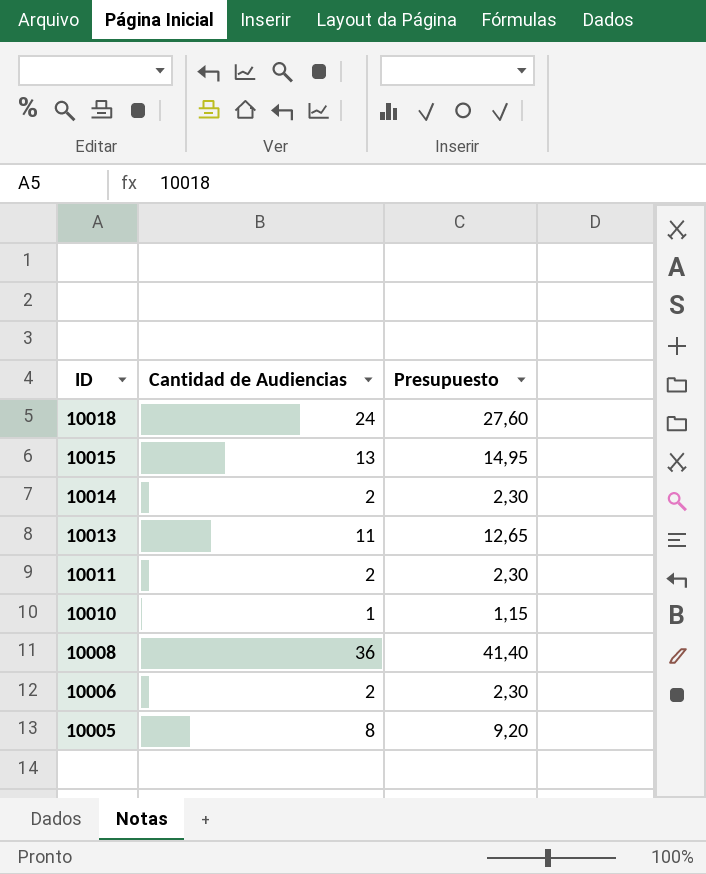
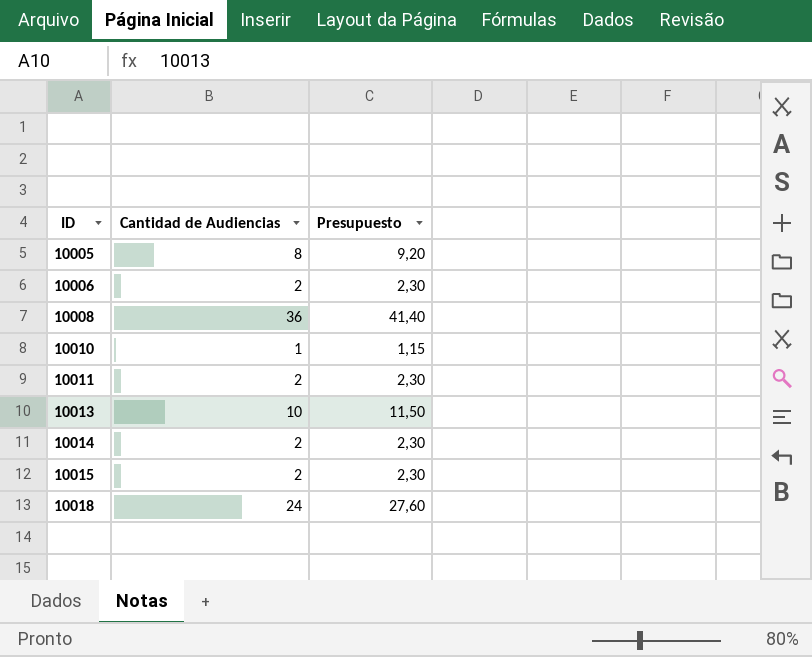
row order: ID descending -> ID ascending
10013 | Cantidad de Audiencias: 11 -> 10
10013 | Presupuesto: 12,65 -> 11,50
10015 | Cantidad de Audiencias: 13 -> 2
10015 | Presupuesto: 14,95 -> 2,30

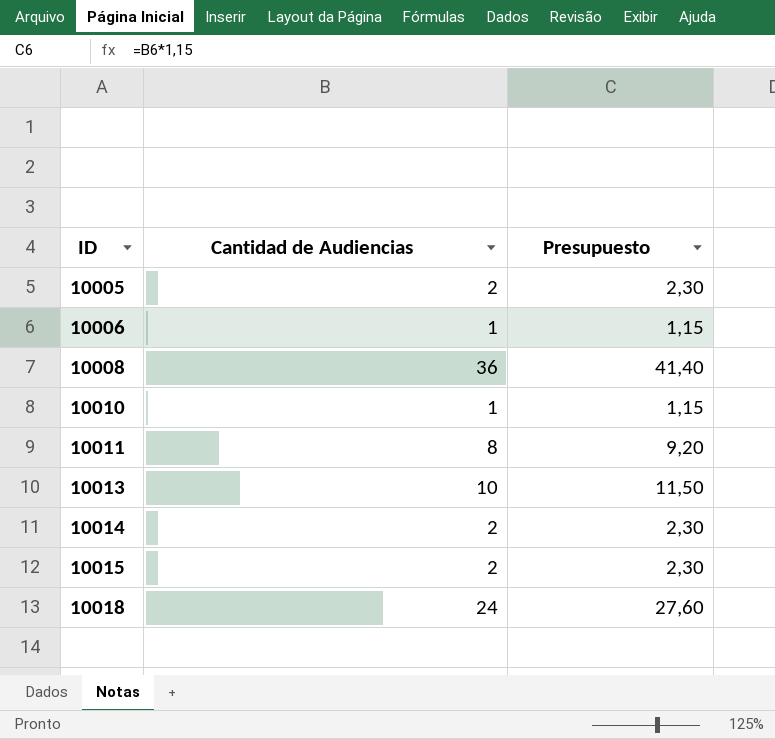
10005 | Cantidad de Audiencias: 8 -> 2
10005 | Presupuesto: 9,20 -> 2,30
10006 | Cantidad de Audiencias: 2 -> 1
10006 | Presupuesto: 2,30 -> 1,15
10011 | Cantidad de Audiencias: 2 -> 8
10011 | Presupuesto: 2,30 -> 9,20

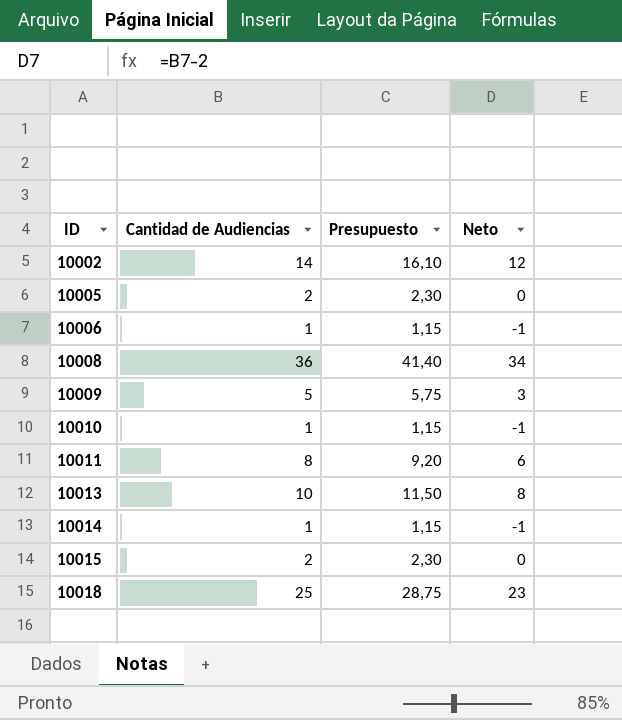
column Neto | formula: none -> [Cantidad de Audiencias] - 2
row 10002: none -> 14 | 16,10 | 12
row 10009: none -> 5 | 5,75 | 3
10014 | Cantidad de Audiencias: 2 -> 1
10014 | Presupuesto: 2,30 -> 1,15
10018 | Cantidad de Audiencias: 24 -> 25
10018 | Presupuesto: 27,60 -> 28,75

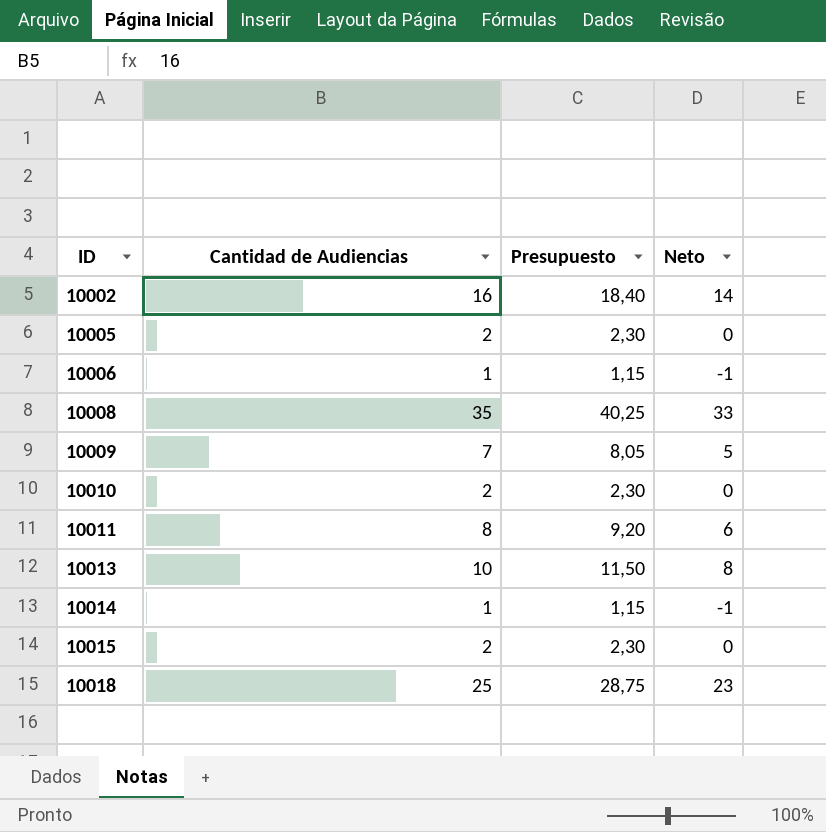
10002 | Cantidad de Audiencias: 14 -> 16
10002 | Presupuesto: 16,10 -> 18,40
10002 | Neto: 12 -> 14
10008 | Cantidad de Audiencias: 36 -> 35
10008 | Presupuesto: 41,40 -> 40,25
10008 | Neto: 34 -> 33
10009 | Cantidad de Audiencias: 5 -> 7
10009 | Presupuesto: 5,75 -> 8,05
10009 | Neto: 3 -> 5
10010 | Cantidad de Audiencias: 1 -> 2
10010 | Presupuesto: 1,15 -> 2,30
10010 | Neto: -1 -> 0

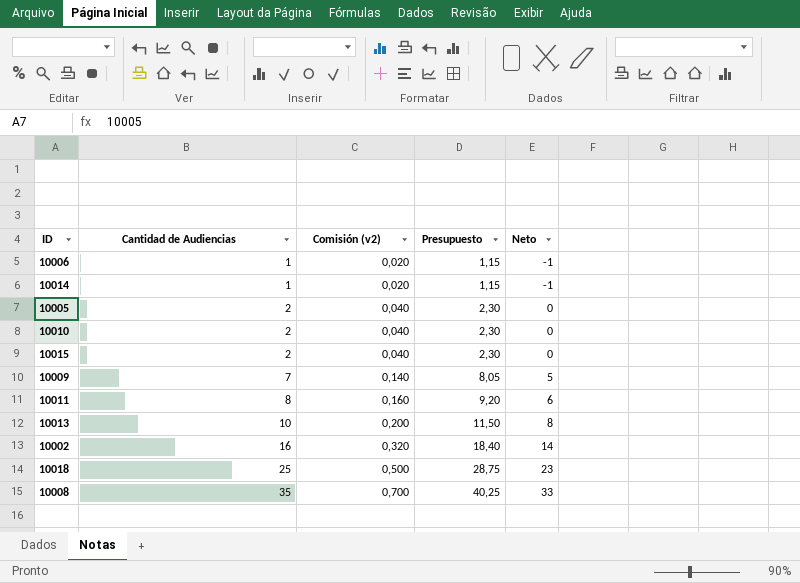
row order: ID ascending -> Cantidad de Audiencias ascending
column Comisión (v2) | formula: none -> [Cantidad de Audiencias] * 0,02

